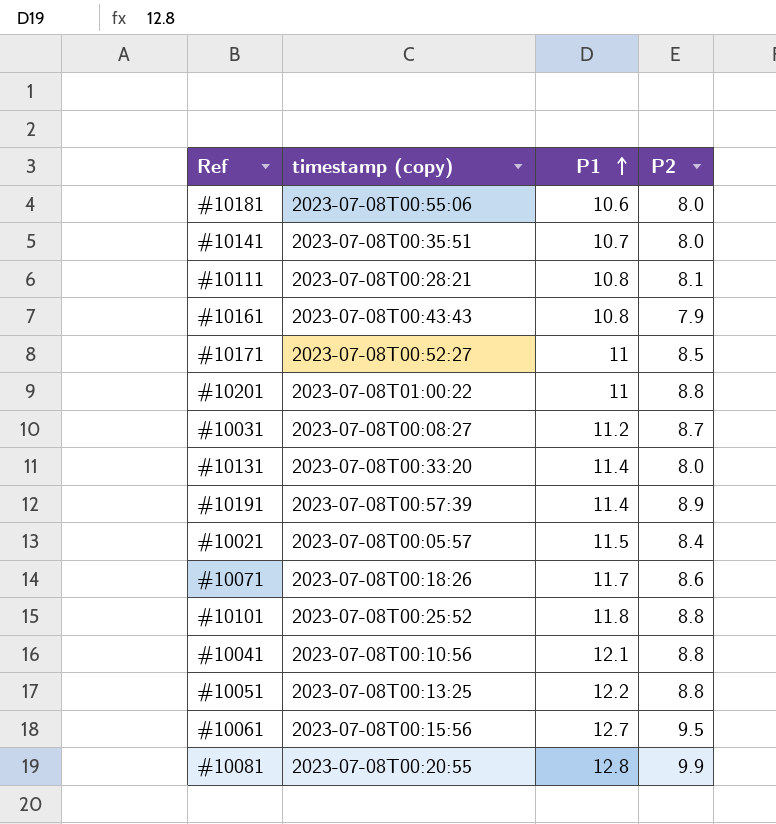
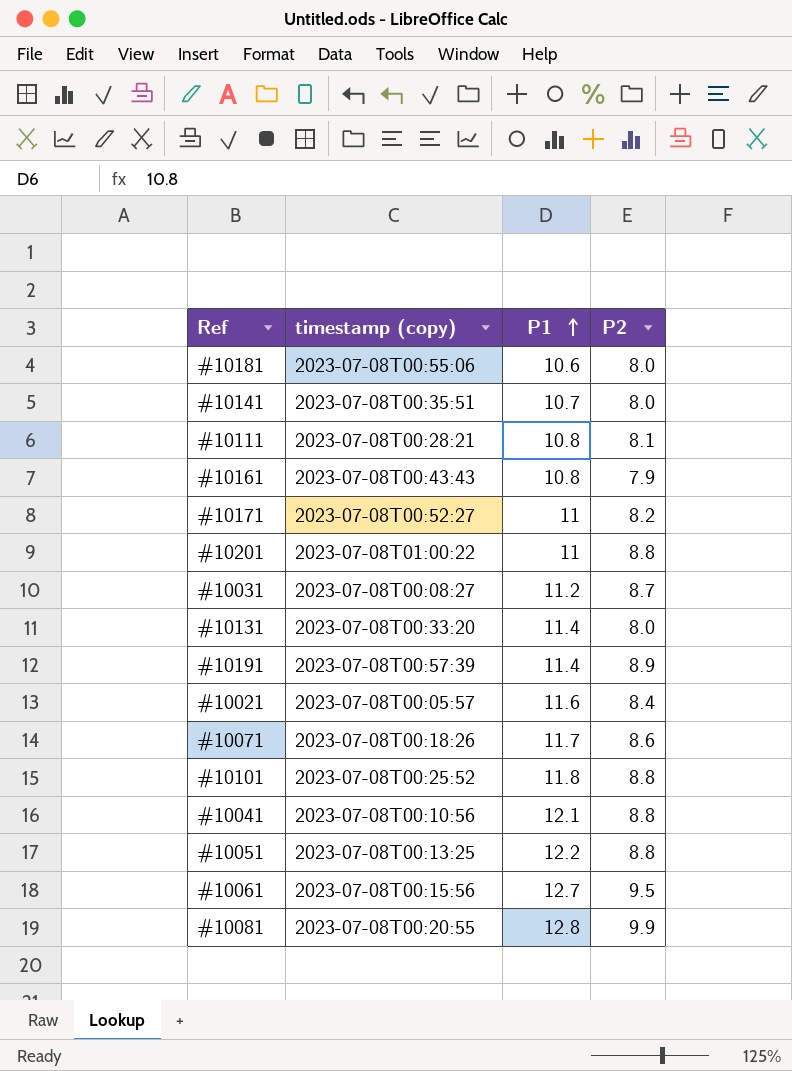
#10171 | P2: 8.5 -> 8.2
#10021 | P1: 11.5 -> 11.6

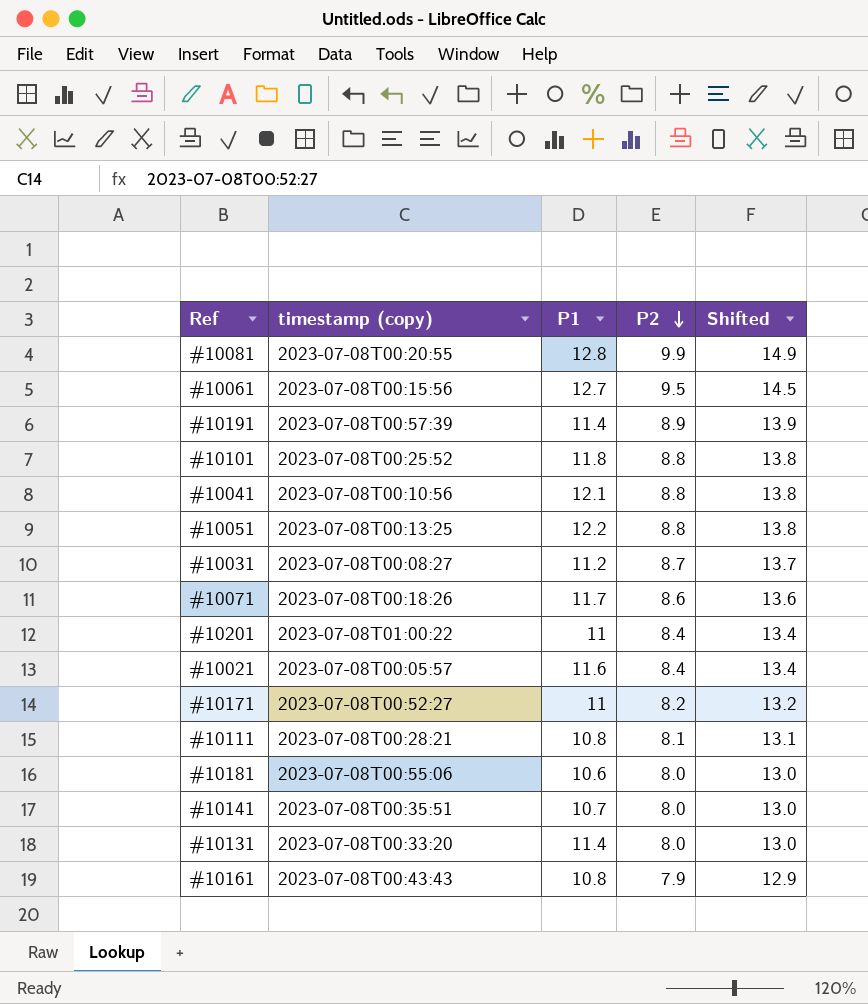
row order: P1 ascending -> P2 descending
column Shifted | formula: none -> [P2] + 5
#10201 | P2: 8.8 -> 8.4

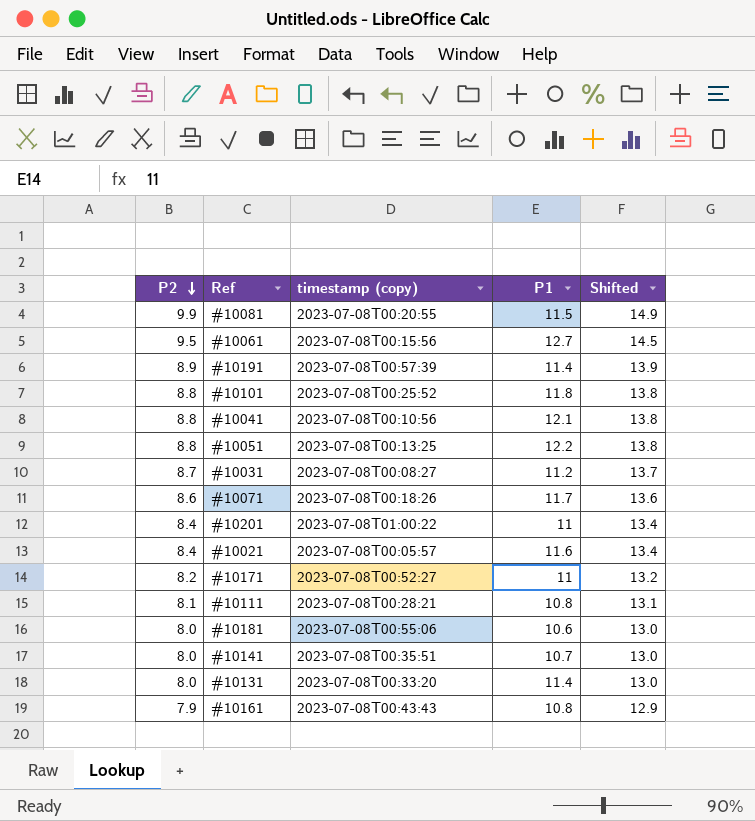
column P2 | position: 4 -> 1
#10081 | P1: 12.8 -> 11.5

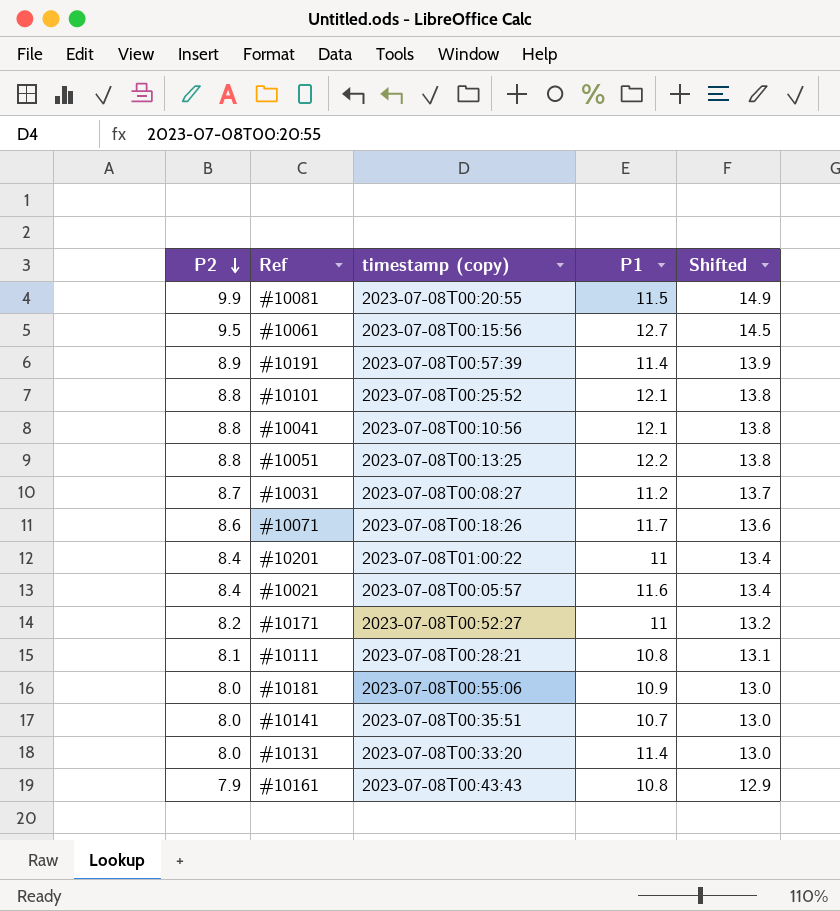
#10101 | P1: 11.8 -> 12.1
#10181 | P1: 10.6 -> 10.9

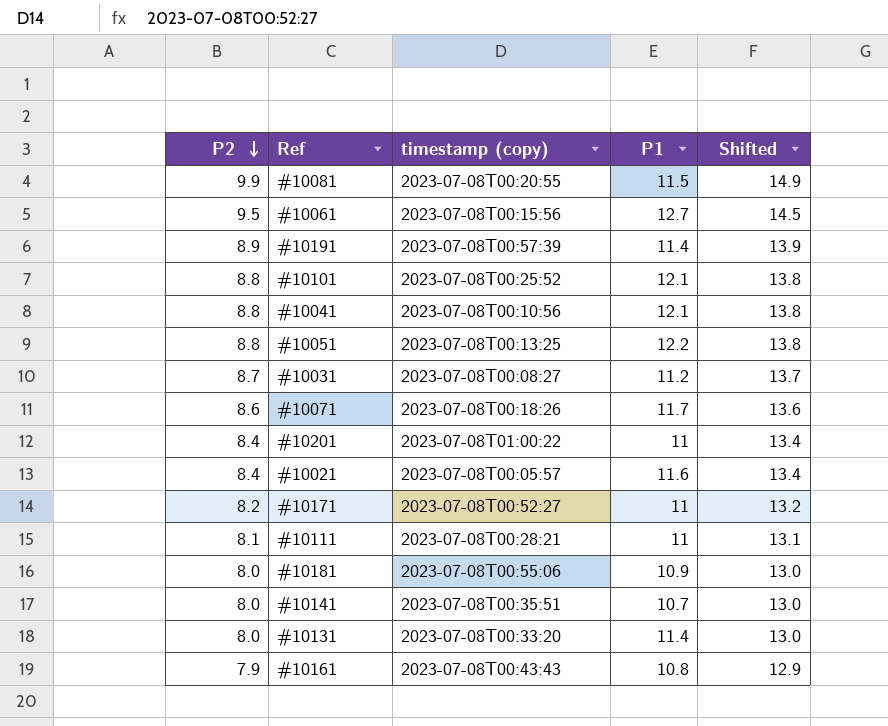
#10111 | P1: 10.8 -> 11

